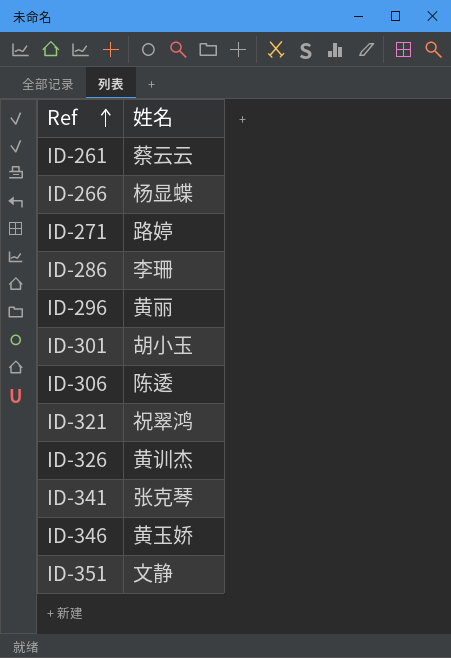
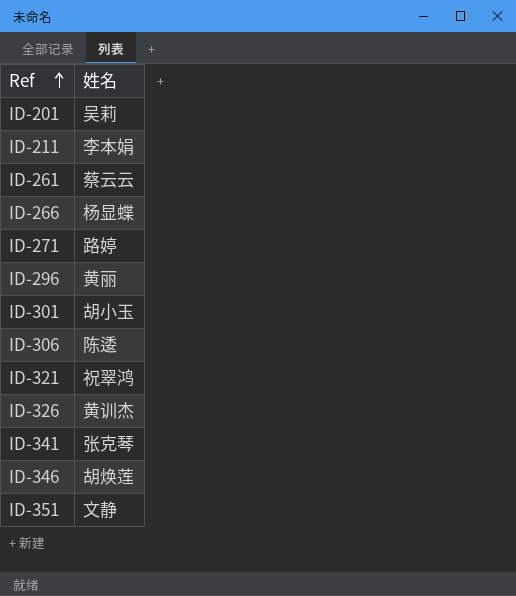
row ID-286: 李珊 -> none
row ID-201: none -> 吴莉
row ID-211: none -> 李本娟
ID-346 | 姓名: 黄玉娇 -> 胡焕莲

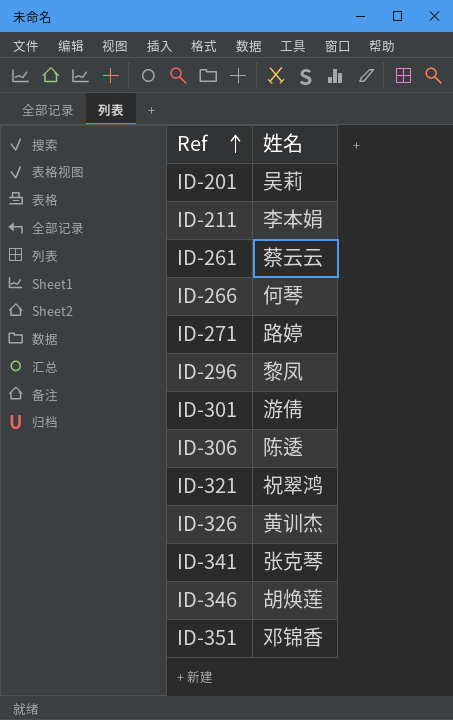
ID-266 | 姓名: 杨显蝶 -> 何琴
ID-296 | 姓名: 黄丽 -> 黎凤
ID-301 | 姓名: 胡小玉 -> 游倩
ID-351 | 姓名: 文静 -> 邓锦香

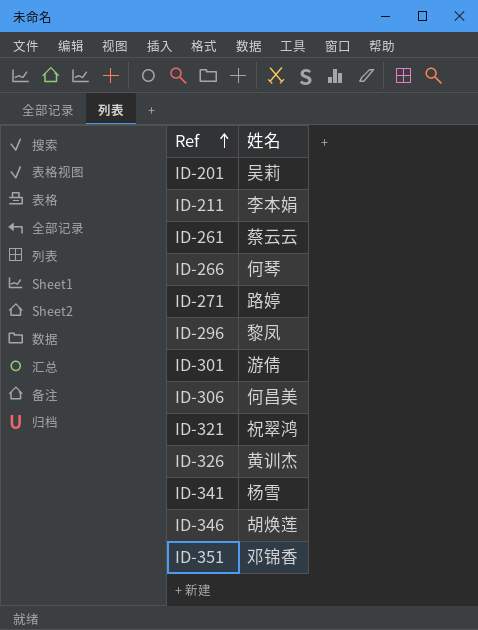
ID-306 | 姓名: 陈逶 -> 何昌美
ID-341 | 姓名: 张克琴 -> 杨雪

